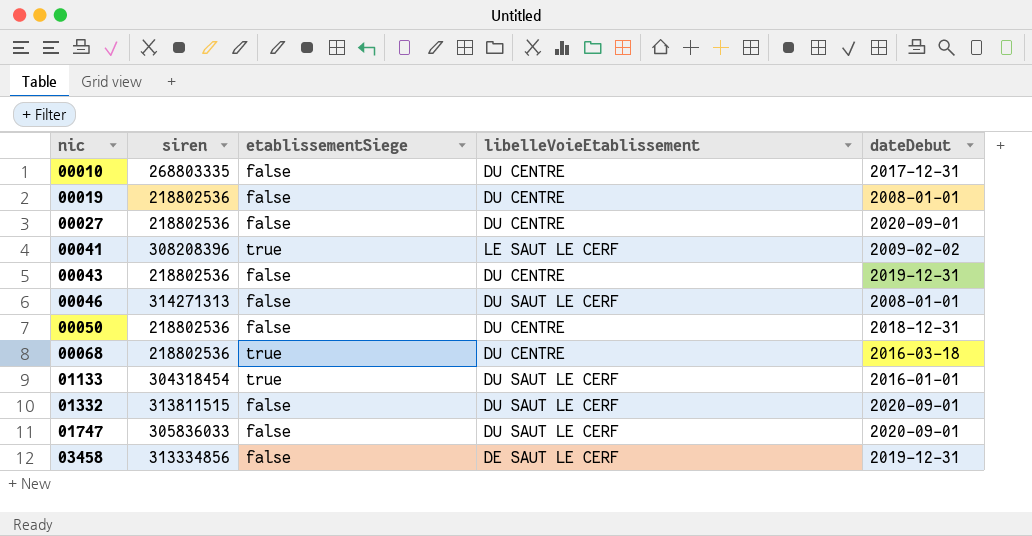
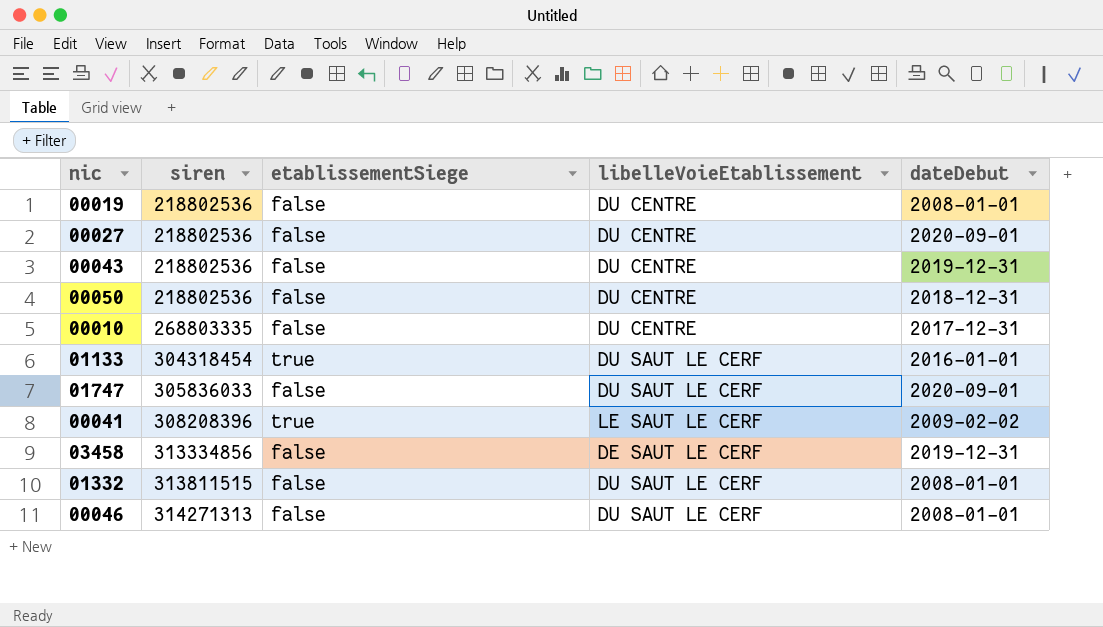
row order: nic ascending -> siren ascending
row 00068: 218802536 | true | DU CENTRE | 2016-03-18 -> none
01332 | dateDebut: 2020-09-01 -> 2008-01-01

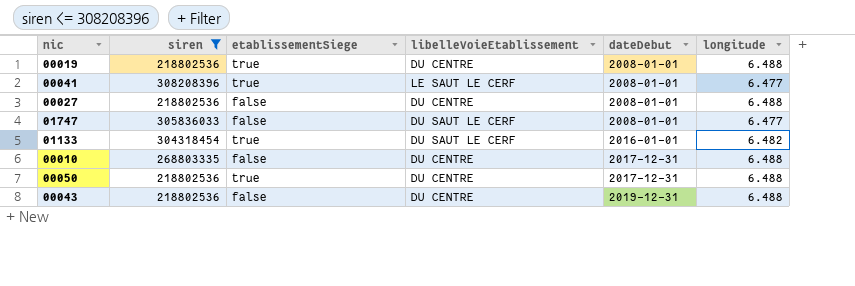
filter: none -> siren <= 308208396
row order: siren ascending -> dateDebut ascending
column longitude | position: none -> 6
00019 | etablissementSiege: false -> true
00041 | dateDebut: 2009-02-02 -> 2008-01-01
00027 | dateDebut: 2020-09-01 -> 2008-01-01
01747 | dateDebut: 2020-09-01 -> 2008-01-01
00050 | etablissementSiege: false -> true
00050 | dateDebut: 2018-12-31 -> 2017-12-31

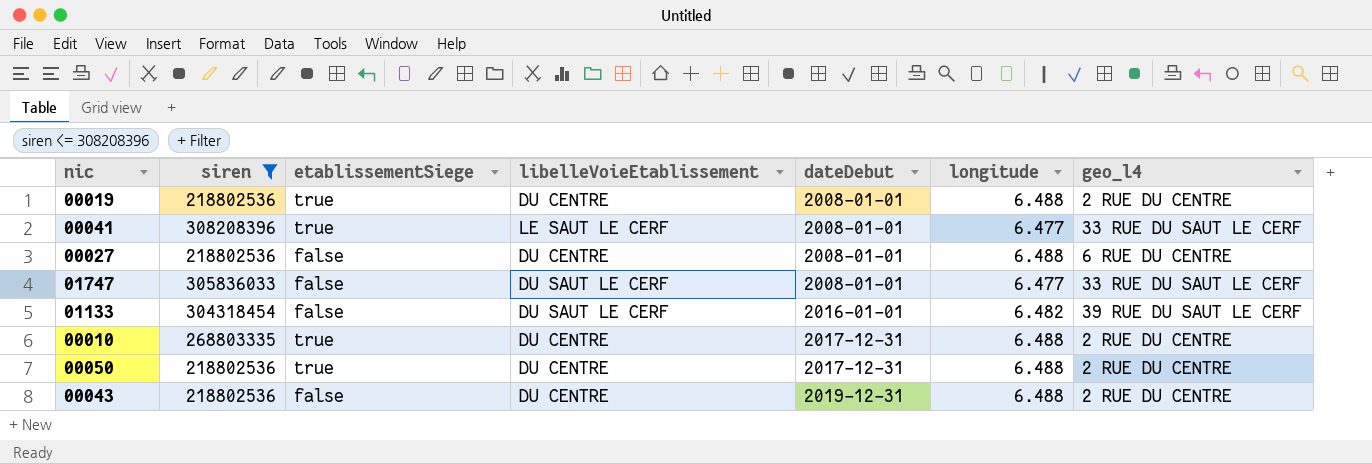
column geo_l4 | position: none -> 7
01133 | etablissementSiege: true -> false
00010 | etablissementSiege: false -> true

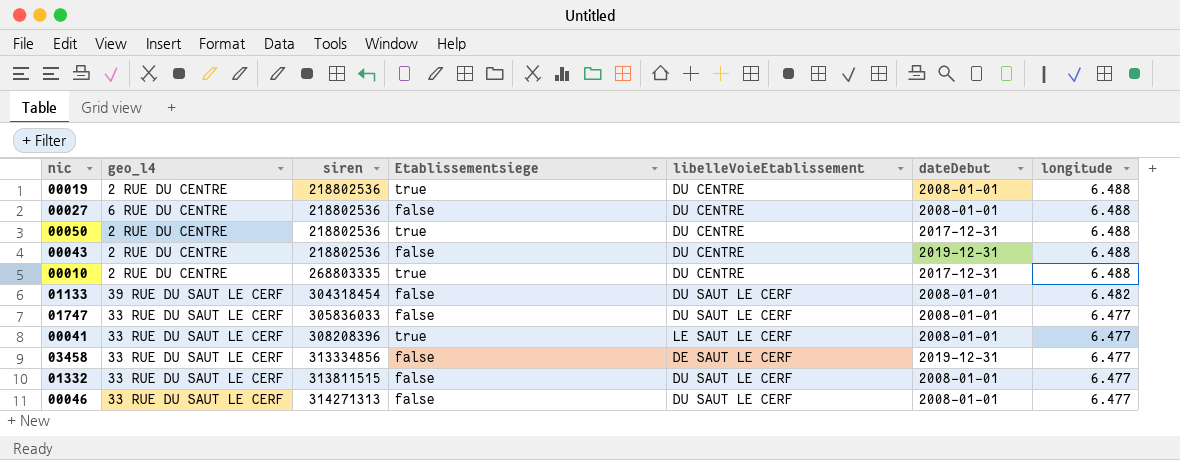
filter: siren <= 308208396 -> none
row order: dateDebut ascending -> siren ascending
column geo_l4 | position: 7 -> 2
column name: etablissementSiege -> Etablissementsiege
01133 | dateDebut: 2016-01-01 -> 2008-01-01

